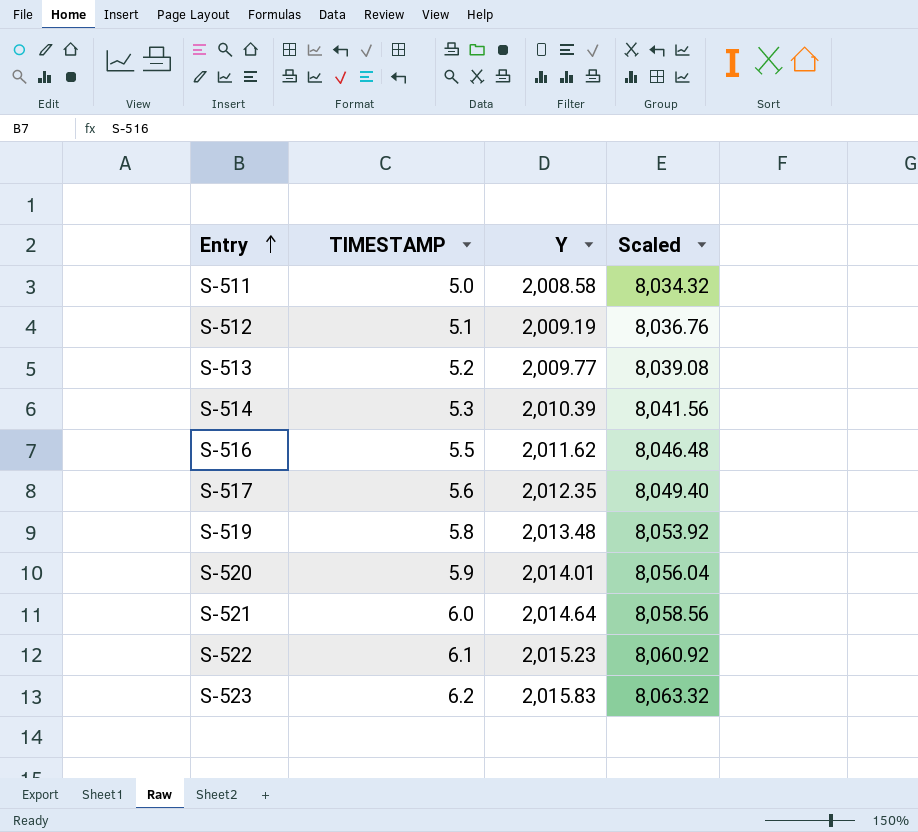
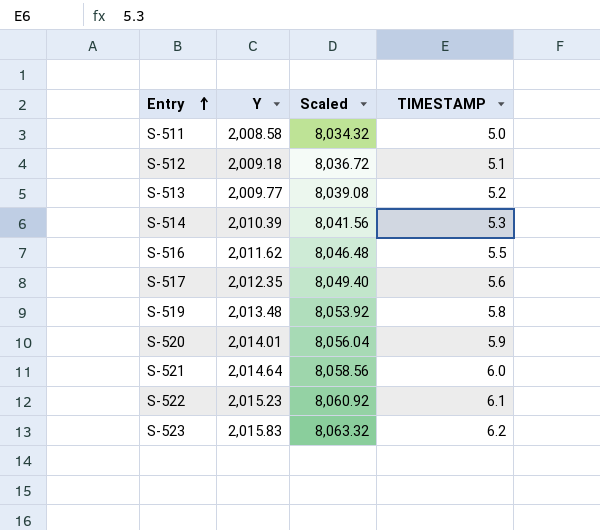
column TIMESTAMP | position: 2 -> 4
S-512 | Y: 2,009.19 -> 2,009.18
S-512 | Scaled: 8,036.76 -> 8,036.72

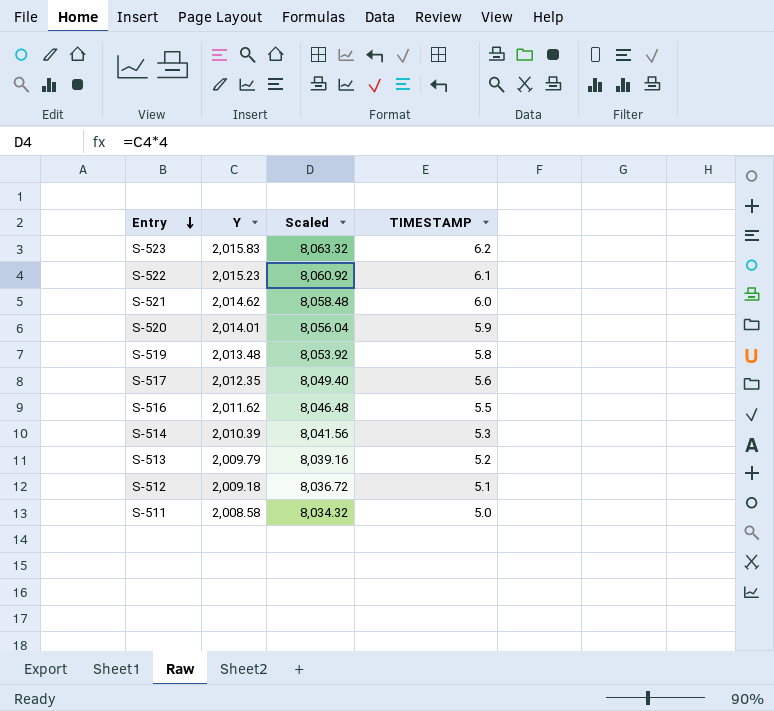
row order: Entry ascending -> Entry descending
S-521 | Y: 2,014.64 -> 2,014.62
S-521 | Scaled: 8,058.56 -> 8,058.48
S-513 | Y: 2,009.77 -> 2,009.79
S-513 | Scaled: 8,039.08 -> 8,039.16

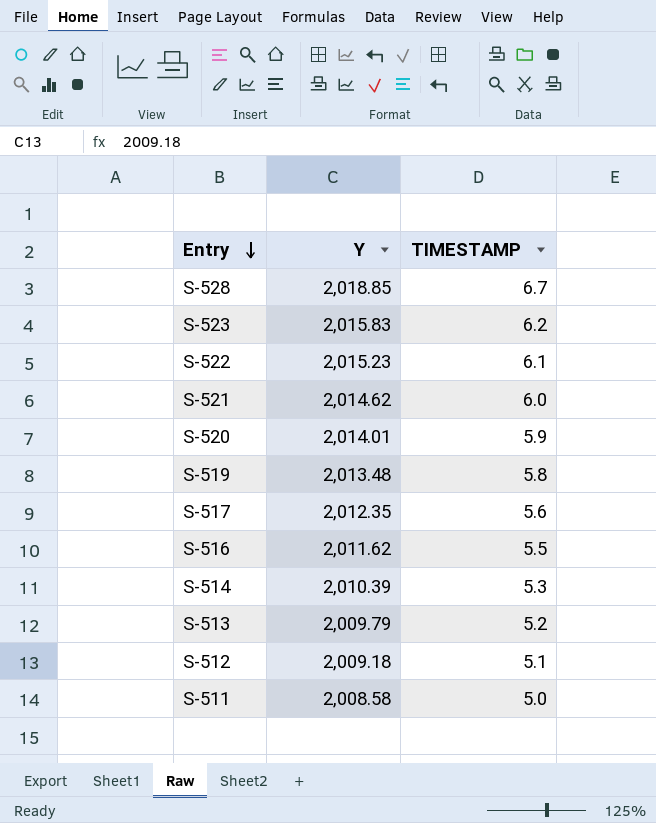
column Scaled | formula: [Y] * 4 -> none
row S-528: none -> 2,018.85 | 6.7

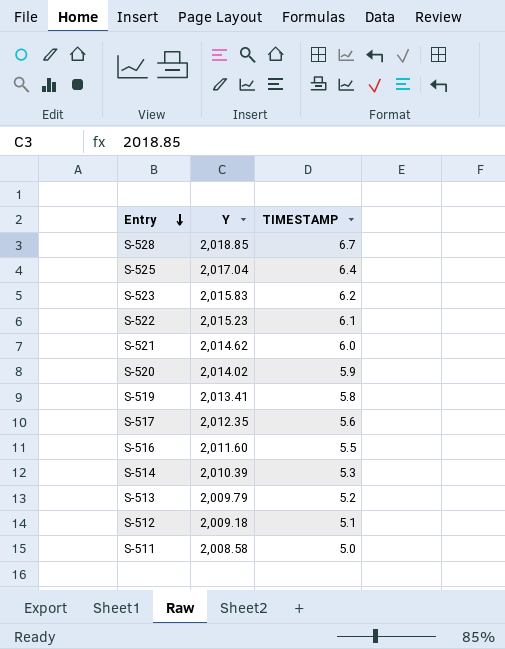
row S-525: none -> 2,017.04 | 6.4
S-520 | Y: 2,014.01 -> 2,014.02
S-519 | Y: 2,013.48 -> 2,013.41
S-516 | Y: 2,011.62 -> 2,011.60

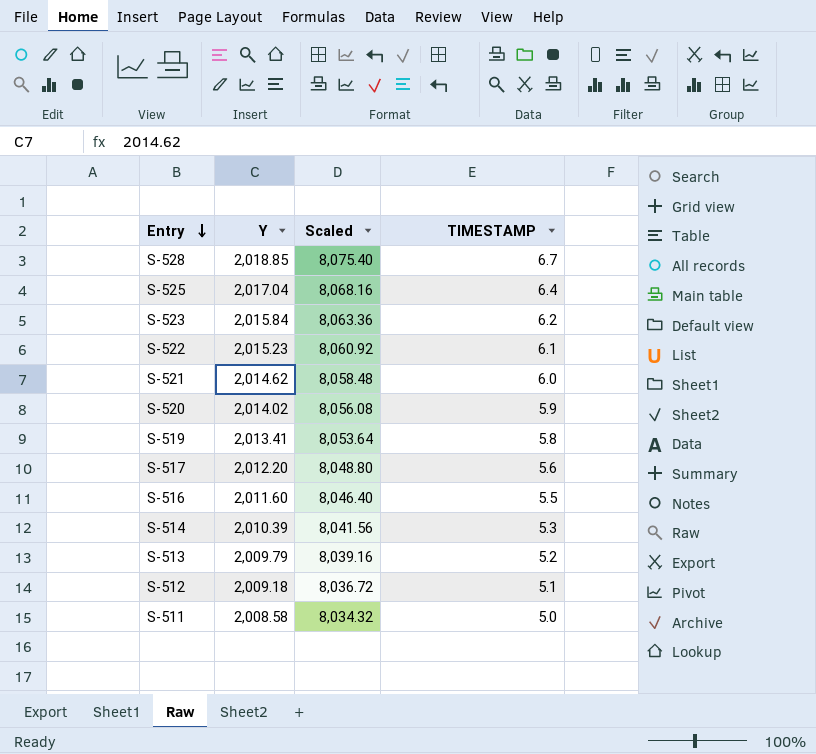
column Scaled | formula: none -> [Y] * 4
S-523 | Y: 2,015.83 -> 2,015.84
S-517 | Y: 2,012.35 -> 2,012.20

